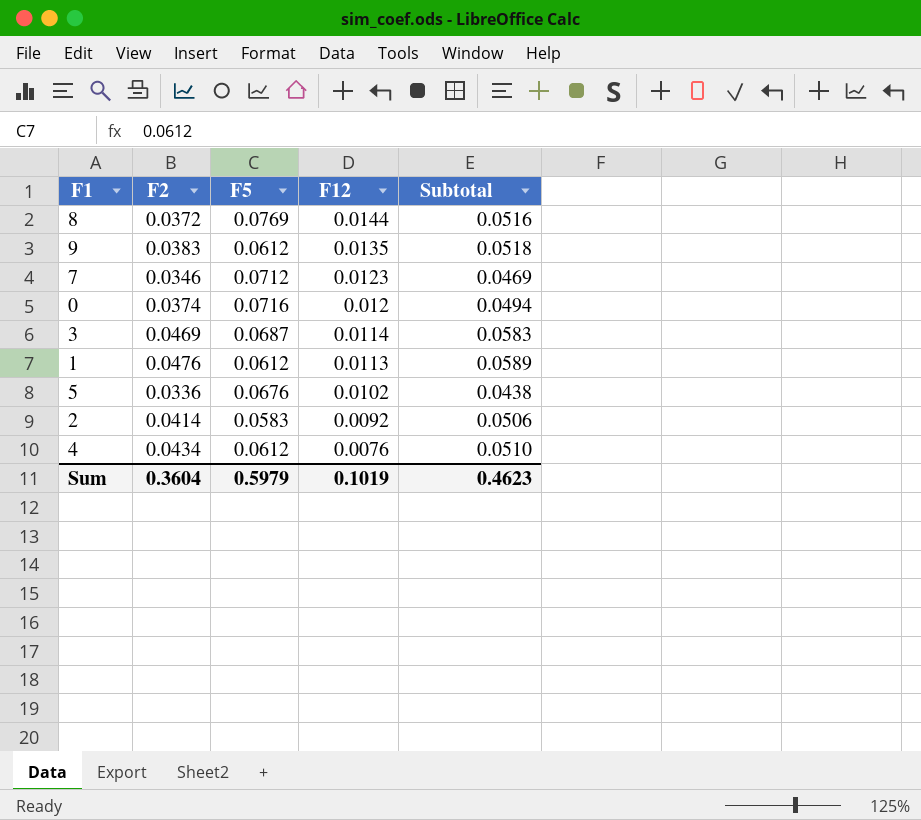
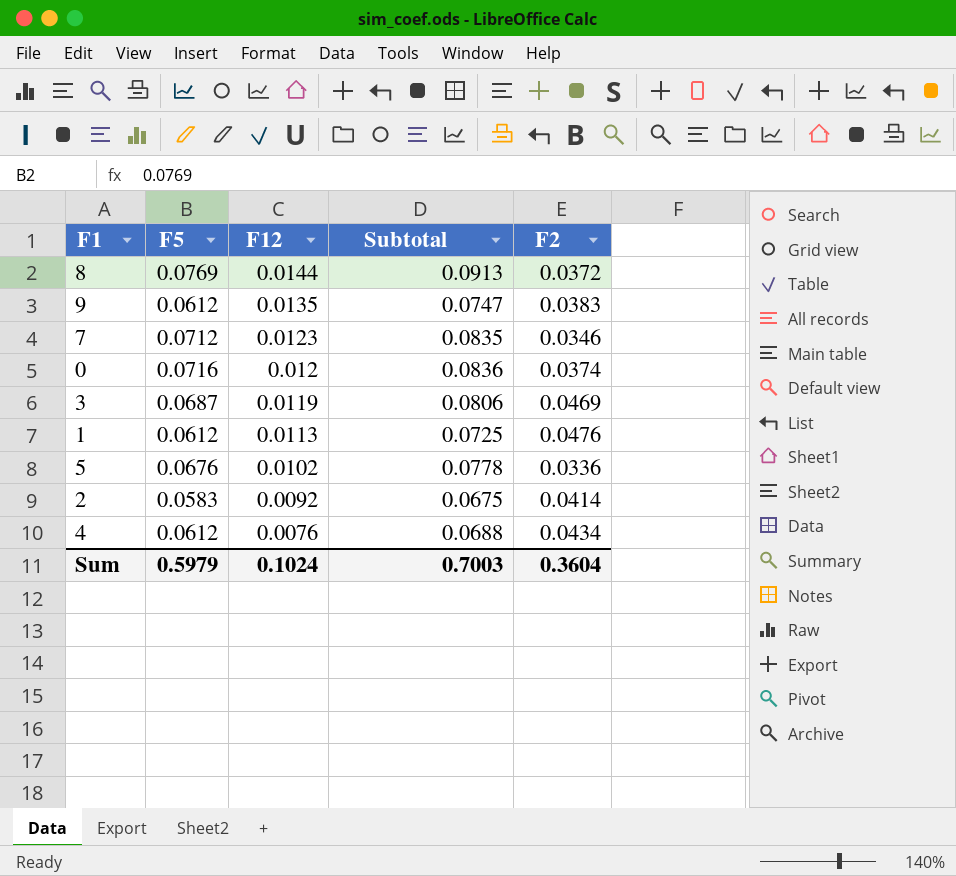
column Subtotal | formula: [F2] + [F12] -> [F5] + [F12]
column F2 | position: 2 -> 5
3 | F12: 0.0114 -> 0.0119
Sum | F12: 0.1019 -> 0.1024
Sum | Subtotal: 0.4623 -> 0.7003

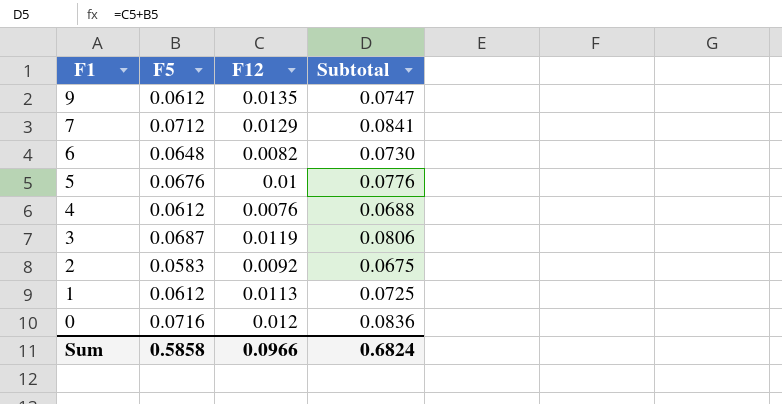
row order: F12 descending -> F1 descending
column F2 | position: 5 -> none
row 8: 0.0769 | 0.0144 | 0.0913 | 0.0372 -> none
7 | F12: 0.0123 -> 0.0129
7 | Subtotal: 0.0835 -> 0.0841
row 6: none -> 0.0648 | 0.0082 | 0.0730
5 | F12: 0.0102 -> 0.01
5 | Subtotal: 0.0778 -> 0.0776
Sum | F5: 0.5979 -> 0.5858
Sum | F12: 0.1024 -> 0.0966
Sum | Subtotal: 0.7003 -> 0.6824

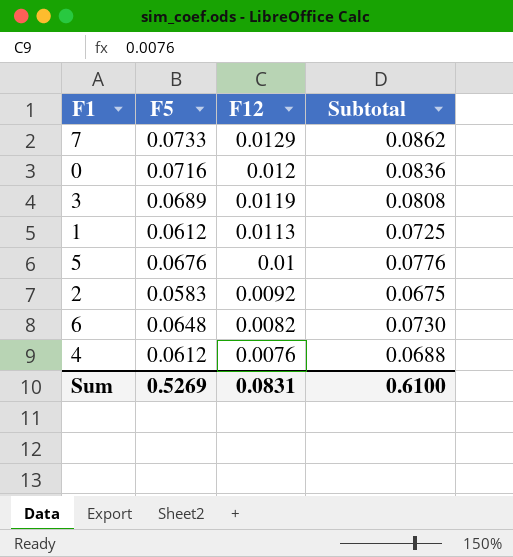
row order: F1 descending -> F12 descending
row 9: 0.0612 | 0.0135 | 0.0747 -> none
7 | F5: 0.0712 -> 0.0733
7 | Subtotal: 0.0841 -> 0.0862
3 | F5: 0.0687 -> 0.0689
3 | Subtotal: 0.0806 -> 0.0808
Sum | F5: 0.5858 -> 0.5269
Sum | F12: 0.0966 -> 0.0831
Sum | Subtotal: 0.6824 -> 0.6100

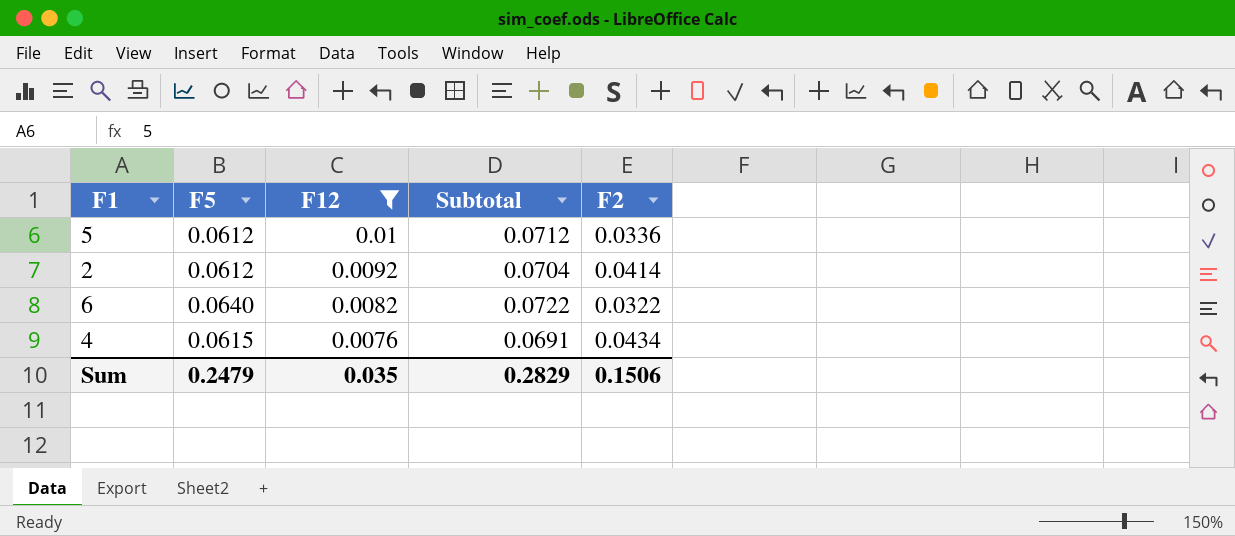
filter: none -> F12 <= 0.01
column F2 | position: none -> 5
5 | F5: 0.0676 -> 0.0612
5 | Subtotal: 0.0776 -> 0.0712
2 | F5: 0.0583 -> 0.0612
2 | Subtotal: 0.0675 -> 0.0704
6 | F5: 0.0648 -> 0.0640
6 | Subtotal: 0.0730 -> 0.0722
4 | F5: 0.0612 -> 0.0615
4 | Subtotal: 0.0688 -> 0.0691
Sum | F5: 0.5269 -> 0.2479
Sum | F12: 0.0831 -> 0.035
Sum | Subtotal: 0.6100 -> 0.2829

